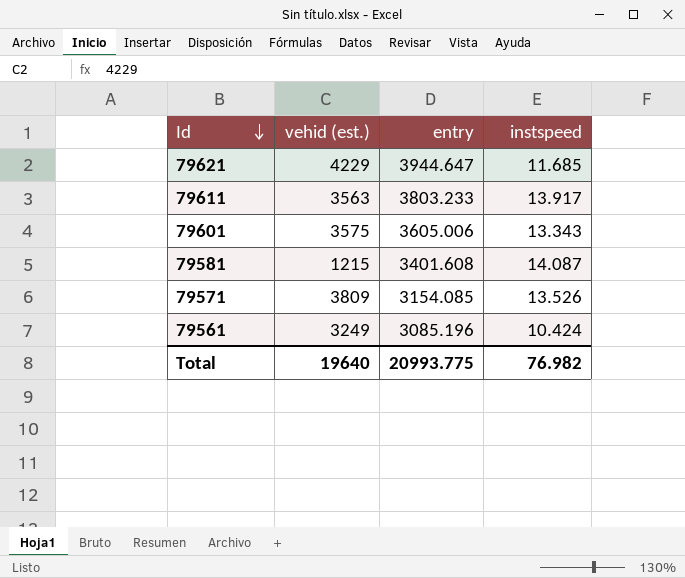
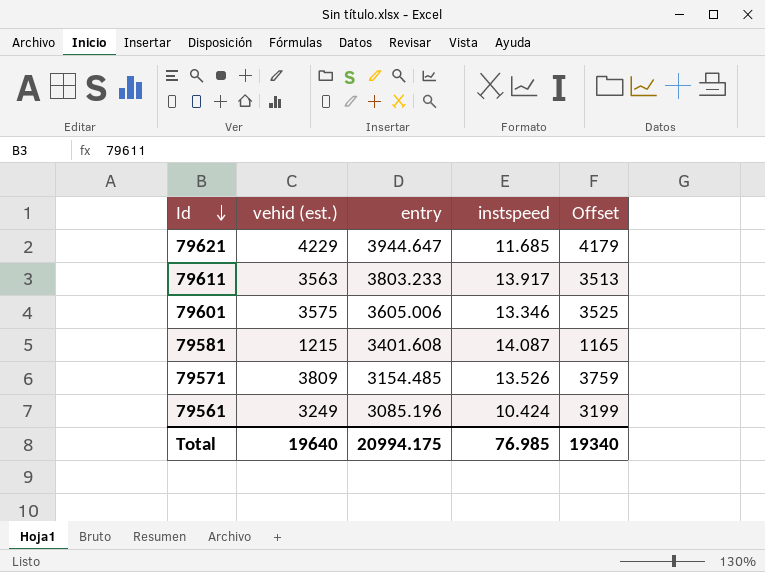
column Offset | formula: none -> [vehid (est.)] - 50
79601 | instspeed: 13.343 -> 13.346
79571 | entry: 3154.085 -> 3154.485
Total | entry: 20993.775 -> 20994.175
Total | instspeed: 76.982 -> 76.985

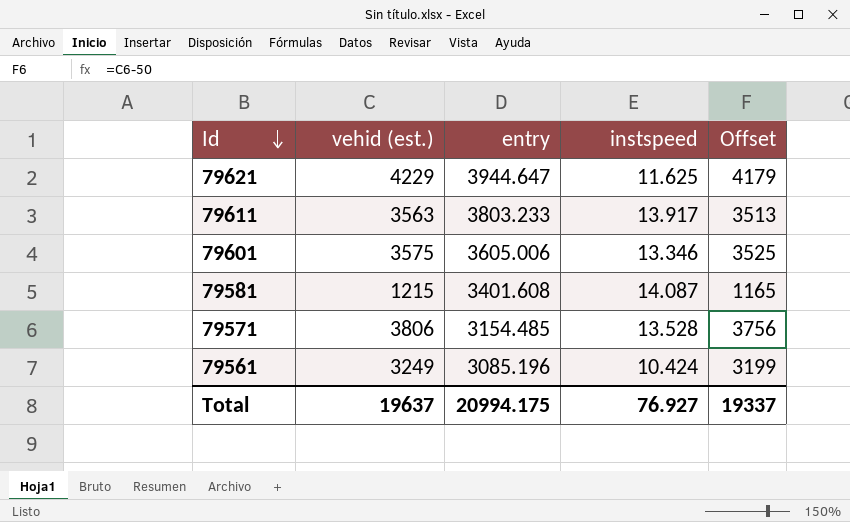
79621 | instspeed: 11.685 -> 11.625
79571 | vehid (est.): 3809 -> 3806
79571 | instspeed: 13.526 -> 13.528
79571 | Offset: 3759 -> 3756
Total | vehid (est.): 19640 -> 19637
Total | instspeed: 76.985 -> 76.927
Total | Offset: 19340 -> 19337

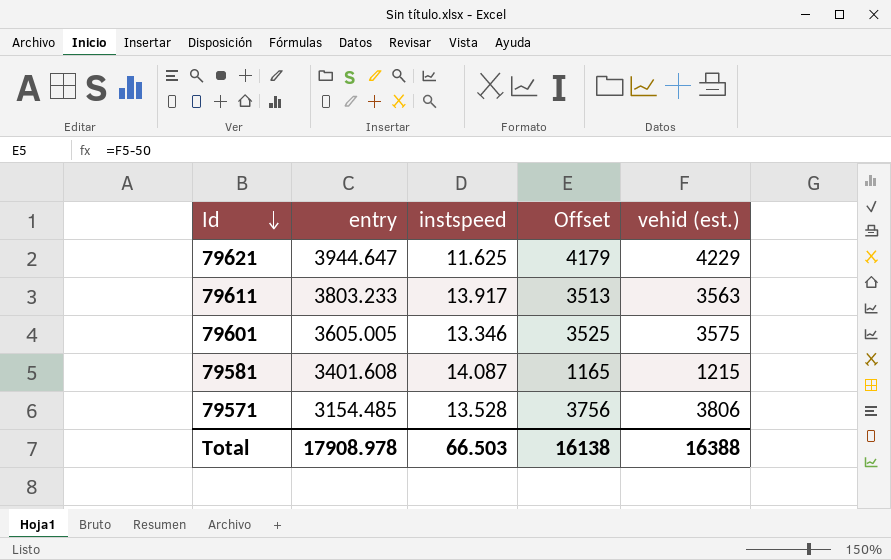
column vehid (est.) | position: 2 -> 5
row 79561: 3249 | 3085.196 | 10.424 | 3199 -> none
79601 | entry: 3605.006 -> 3605.005
Total | entry: 20994.175 -> 17908.978
Total | instspeed: 76.927 -> 66.503
Total | Offset: 19337 -> 16138
Total | vehid (est.): 19637 -> 16388

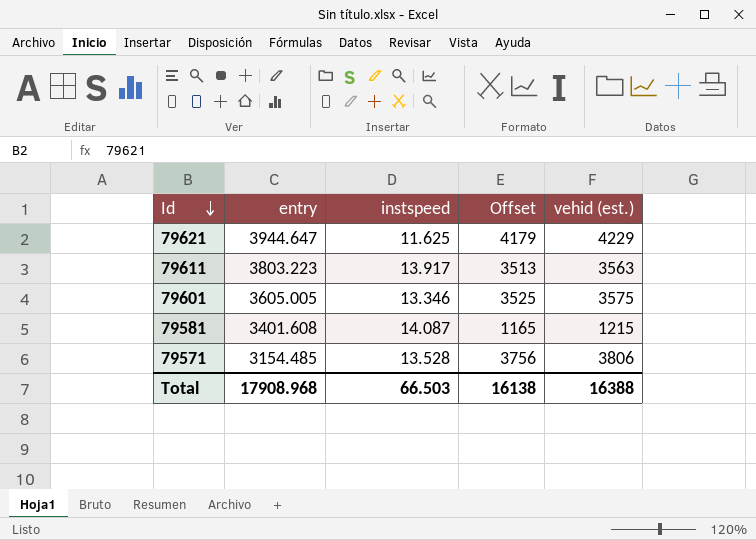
79611 | entry: 3803.233 -> 3803.223
Total | entry: 17908.978 -> 17908.968

